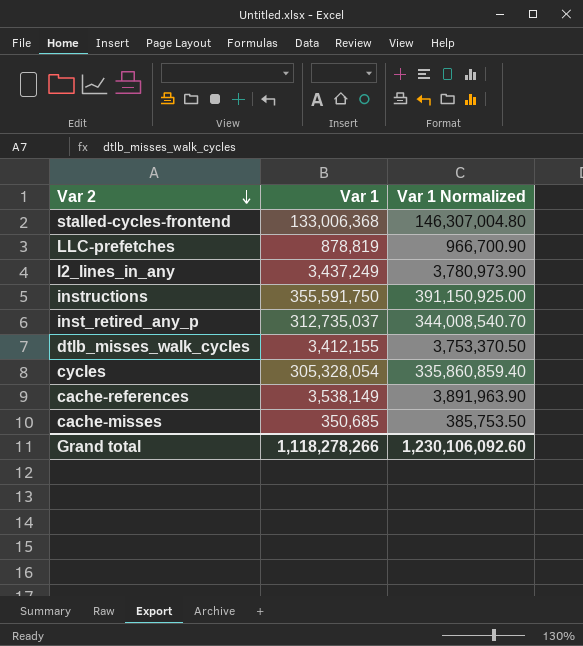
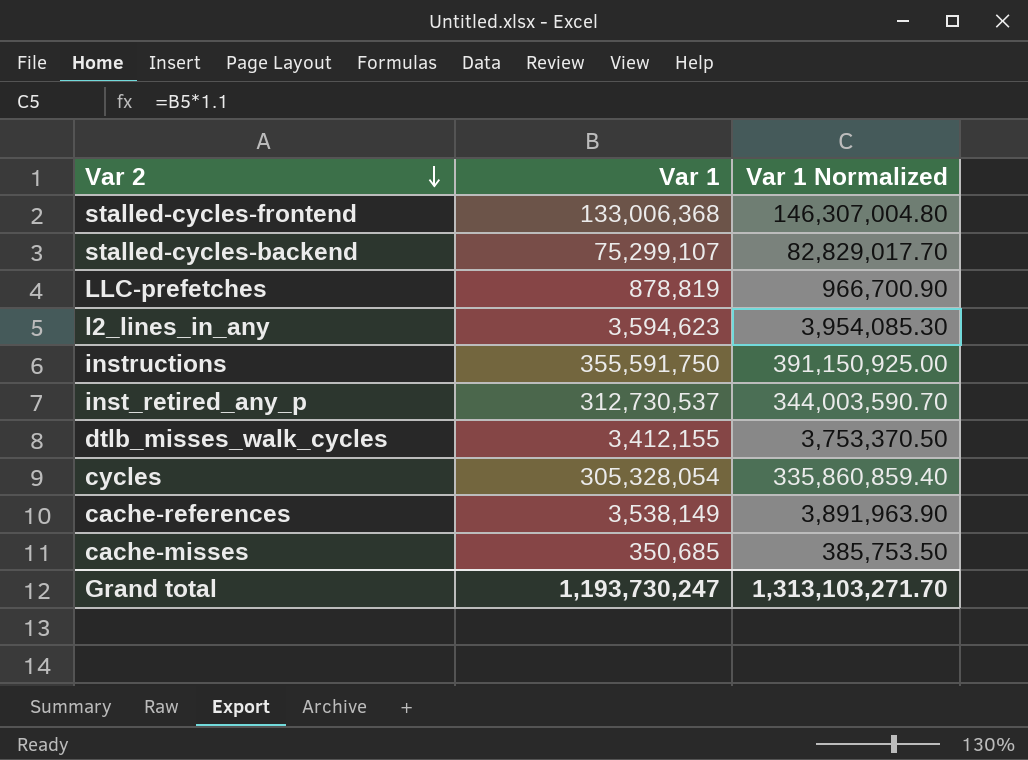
row stalled-cycles-backend: none -> 75,299,107 | 82,829,017.70
l2_lines_in_any | Var 1: 3,437,249 -> 3,594,623
l2_lines_in_any | Var 1 Normalized: 3,780,973.90 -> 3,954,085.30
inst_retired_any_p | Var 1: 312,735,037 -> 312,730,537
inst_retired_any_p | Var 1 Normalized: 344,008,540.70 -> 344,003,590.70
Grand total | Var 1: 1,118,278,266 -> 1,193,730,247
Grand total | Var 1 Normalized: 1,230,106,092.60 -> 1,313,103,271.70

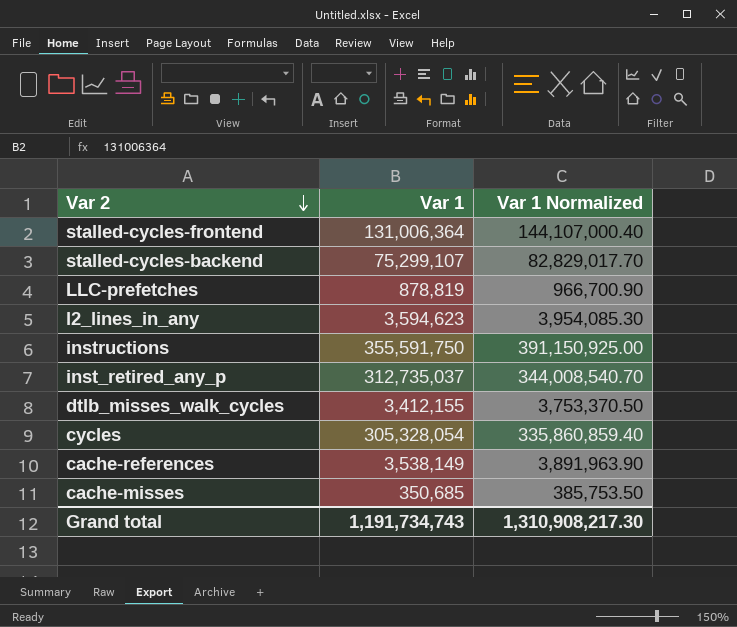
stalled-cycles-frontend | Var 1: 133,006,368 -> 131,006,364
stalled-cycles-frontend | Var 1 Normalized: 146,307,004.80 -> 144,107,000.40
inst_retired_any_p | Var 1: 312,730,537 -> 312,735,037
inst_retired_any_p | Var 1 Normalized: 344,003,590.70 -> 344,008,540.70
Grand total | Var 1: 1,193,730,247 -> 1,191,734,743
Grand total | Var 1 Normalized: 1,313,103,271.70 -> 1,310,908,217.30

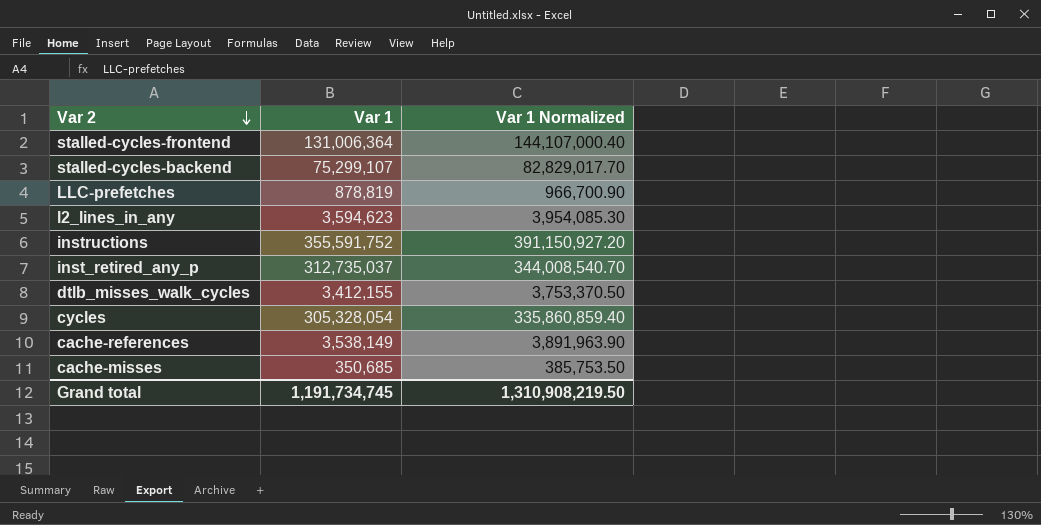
instructions | Var 1: 355,591,750 -> 355,591,752
instructions | Var 1 Normalized: 391,150,925.00 -> 391,150,927.20
Grand total | Var 1: 1,191,734,743 -> 1,191,734,745
Grand total | Var 1 Normalized: 1,310,908,217.30 -> 1,310,908,219.50

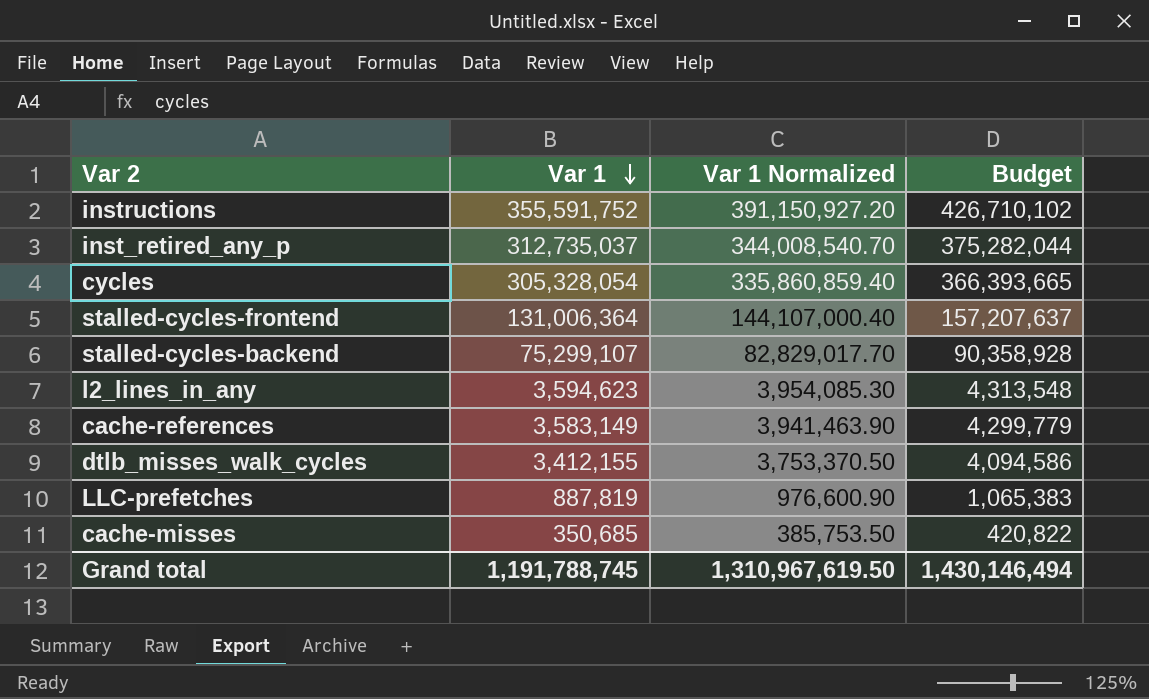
row order: Var 2 descending -> Var 1 descending
column Budget | formula: none -> [Var 1] * 1.2
cache-references | Var 1: 3,538,149 -> 3,583,149
cache-references | Var 1 Normalized: 3,891,963.90 -> 3,941,463.90
LLC-prefetches | Var 1: 878,819 -> 887,819
LLC-prefetches | Var 1 Normalized: 966,700.90 -> 976,600.90
Grand total | Var 1: 1,191,734,745 -> 1,191,788,745
Grand total | Var 1 Normalized: 1,310,908,219.50 -> 1,310,967,619.50

